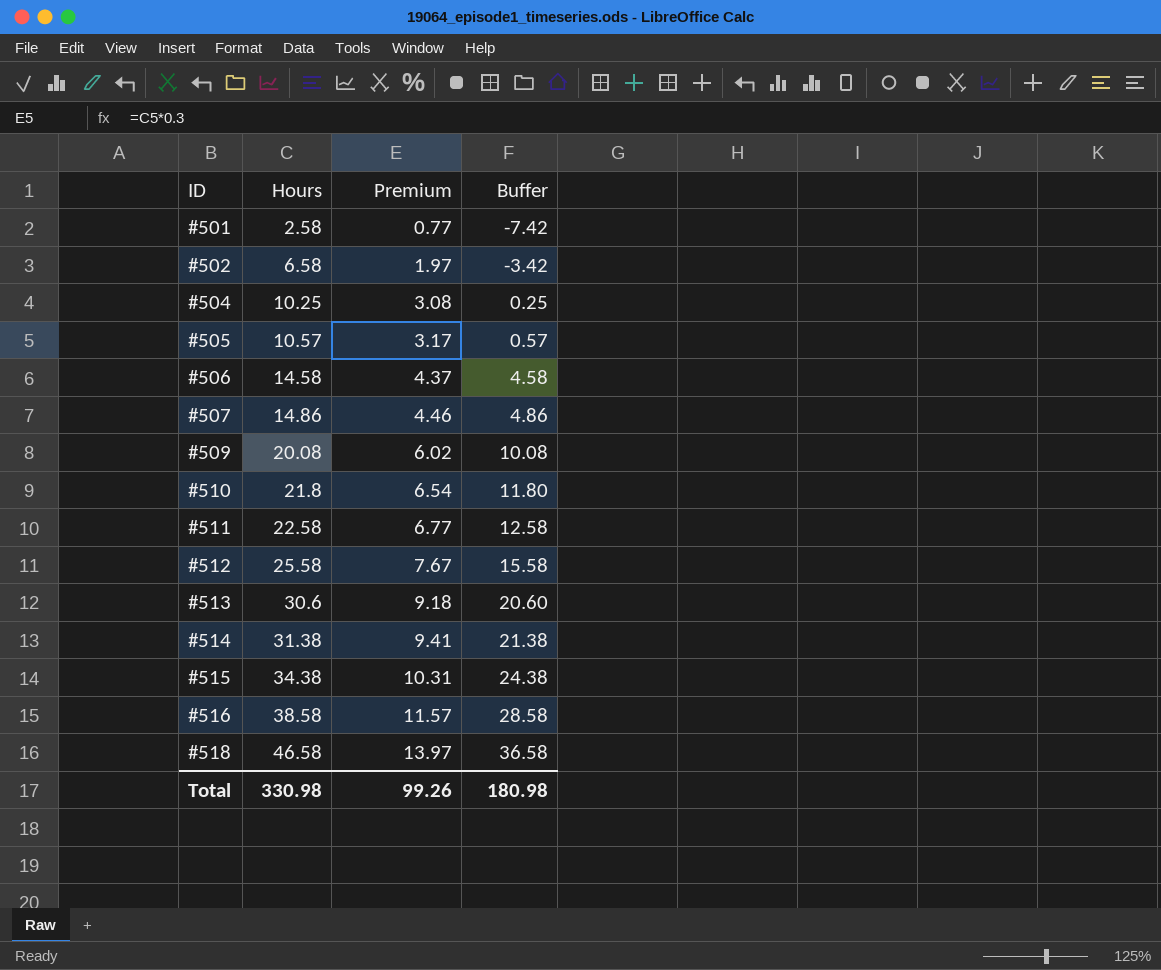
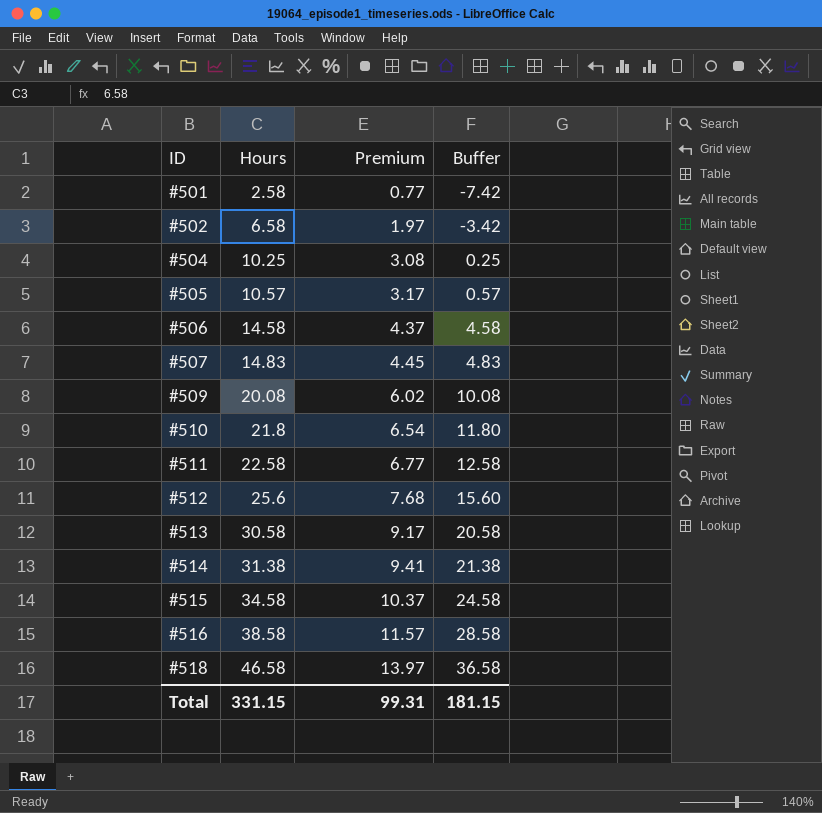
#507 | Hours: 14.86 -> 14.83
#507 | Premium: 4.46 -> 4.45
#507 | Buffer: 4.86 -> 4.83
#512 | Hours: 25.58 -> 25.6
#512 | Premium: 7.67 -> 7.68
#512 | Buffer: 15.58 -> 15.60
#513 | Hours: 30.6 -> 30.58
#513 | Premium: 9.18 -> 9.17
#513 | Buffer: 20.60 -> 20.58
#515 | Hours: 34.38 -> 34.58
#515 | Premium: 10.31 -> 10.37
#515 | Buffer: 24.38 -> 24.58
Total | Hours: 330.98 -> 331.15
Total | Premium: 99.26 -> 99.31
Total | Buffer: 180.98 -> 181.15

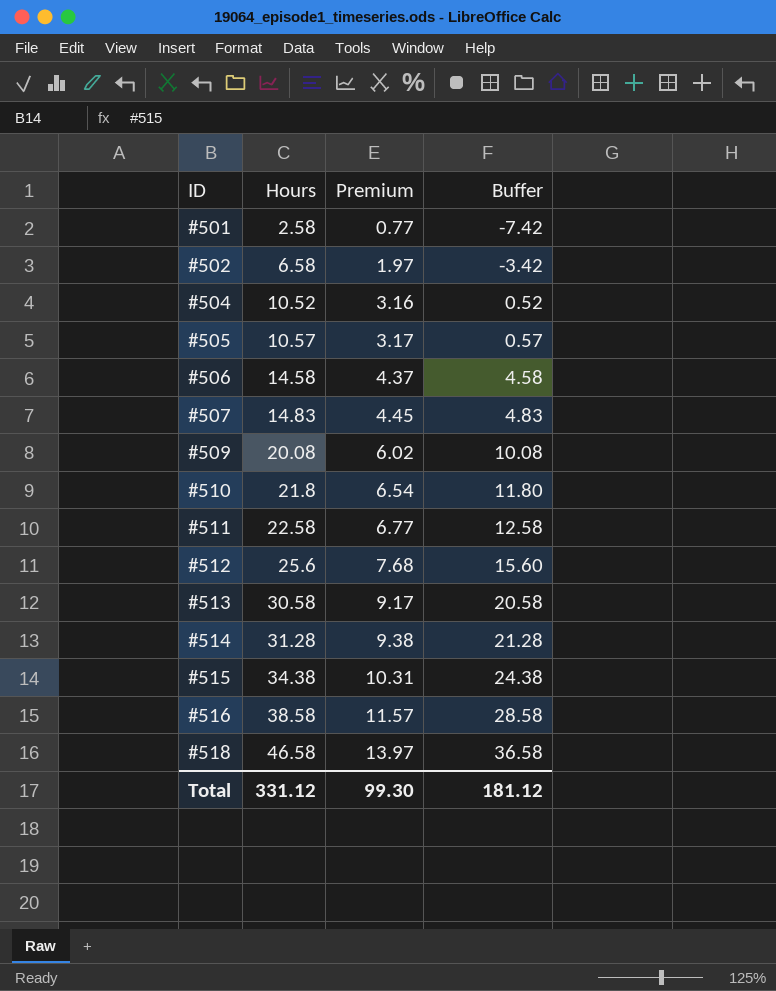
#504 | Hours: 10.25 -> 10.52
#504 | Premium: 3.08 -> 3.16
#504 | Buffer: 0.25 -> 0.52
#514 | Hours: 31.38 -> 31.28
#514 | Premium: 9.41 -> 9.38
#514 | Buffer: 21.38 -> 21.28
#515 | Hours: 34.58 -> 34.38
#515 | Premium: 10.37 -> 10.31
#515 | Buffer: 24.58 -> 24.38
Total | Hours: 331.15 -> 331.12
Total | Premium: 99.31 -> 99.30
Total | Buffer: 181.15 -> 181.12

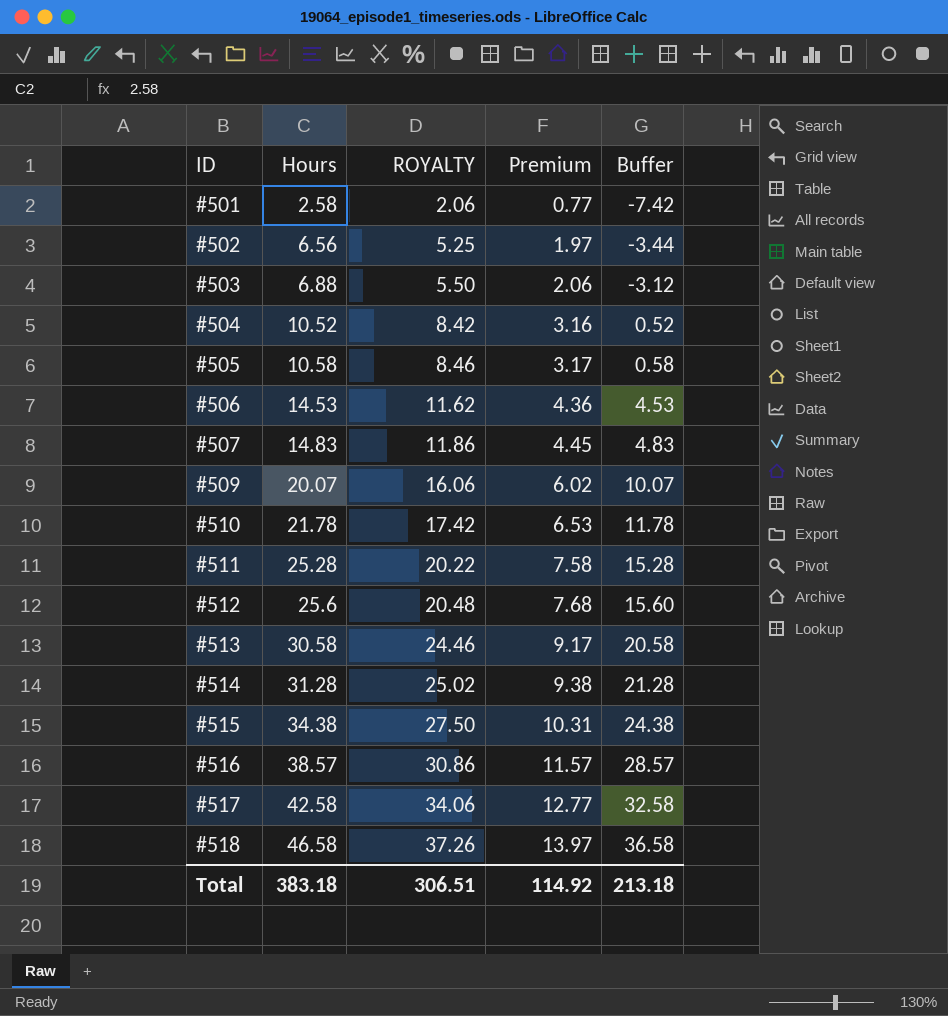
column ROYALTY | formula: none -> [Hours] * 0.8
#502 | Hours: 6.58 -> 6.56
#502 | Buffer: -3.42 -> -3.44
row #503: none -> 6.88 | 5.50 | 2.06 | -3.12
#505 | Hours: 10.57 -> 10.58
#505 | Buffer: 0.57 -> 0.58
#506 | Hours: 14.58 -> 14.53
#506 | Premium: 4.37 -> 4.36
#506 | Buffer: 4.58 -> 4.53
#509 | Hours: 20.08 -> 20.07
#509 | Buffer: 10.08 -> 10.07
#510 | Hours: 21.8 -> 21.78
#510 | Premium: 6.54 -> 6.53
#510 | Buffer: 11.80 -> 11.78
#511 | Hours: 22.58 -> 25.28
#511 | Premium: 6.77 -> 7.58
#511 | Buffer: 12.58 -> 15.28
#516 | Hours: 38.58 -> 38.57
#516 | Buffer: 28.58 -> 28.57
row #517: none -> 42.58 | 34.06 | 12.77 | 32.58
Total | Hours: 331.12 -> 383.18
Total | Premium: 99.30 -> 114.92
Total | Buffer: 181.12 -> 213.18

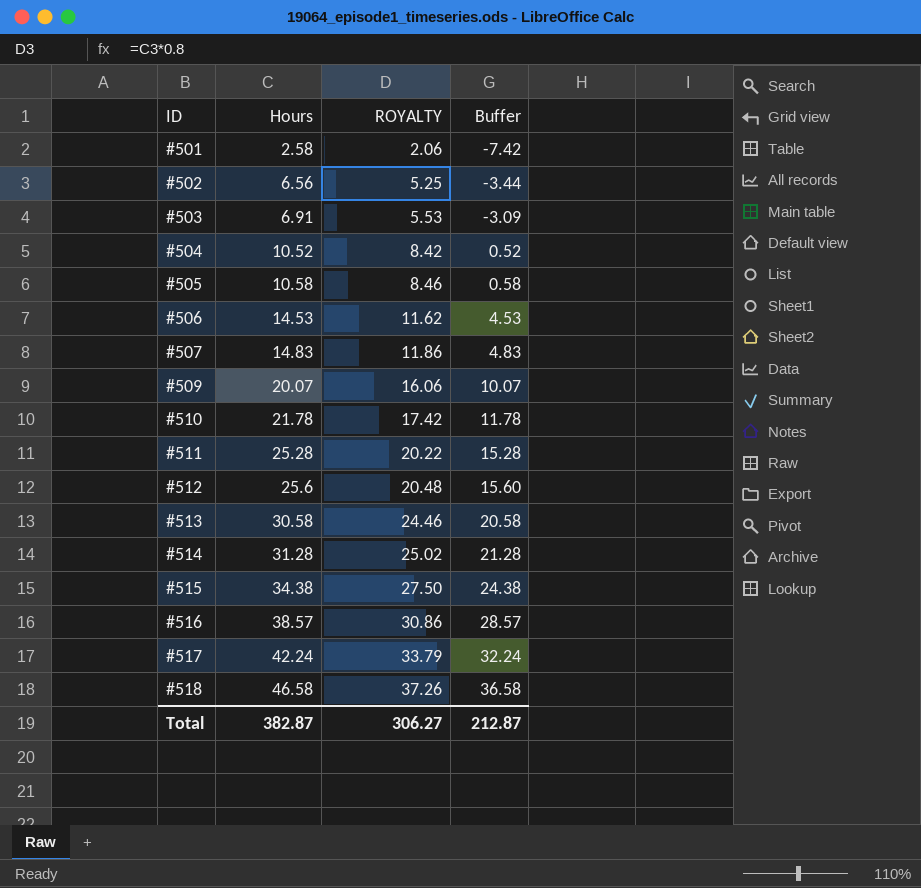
column Premium | formula: [Hours] * 0.3 -> none
#503 | Hours: 6.88 -> 6.91
#503 | ROYALTY: 5.50 -> 5.53
#503 | Buffer: -3.12 -> -3.09
#517 | Hours: 42.58 -> 42.24
#517 | ROYALTY: 34.06 -> 33.79
#517 | Buffer: 32.58 -> 32.24
Total | Hours: 383.18 -> 382.87
Total | ROYALTY: 306.51 -> 306.27
Total | Buffer: 213.18 -> 212.87

